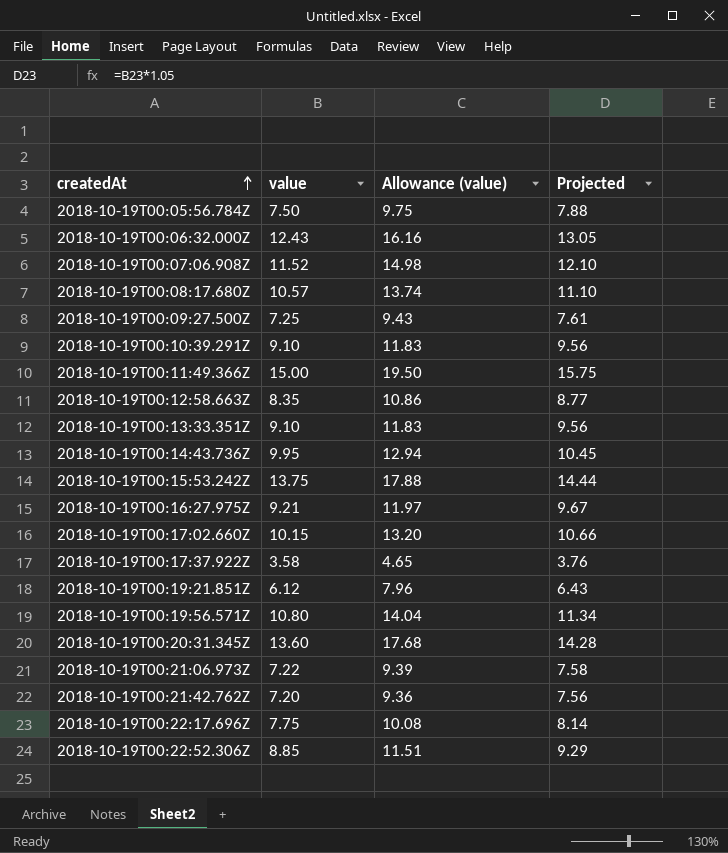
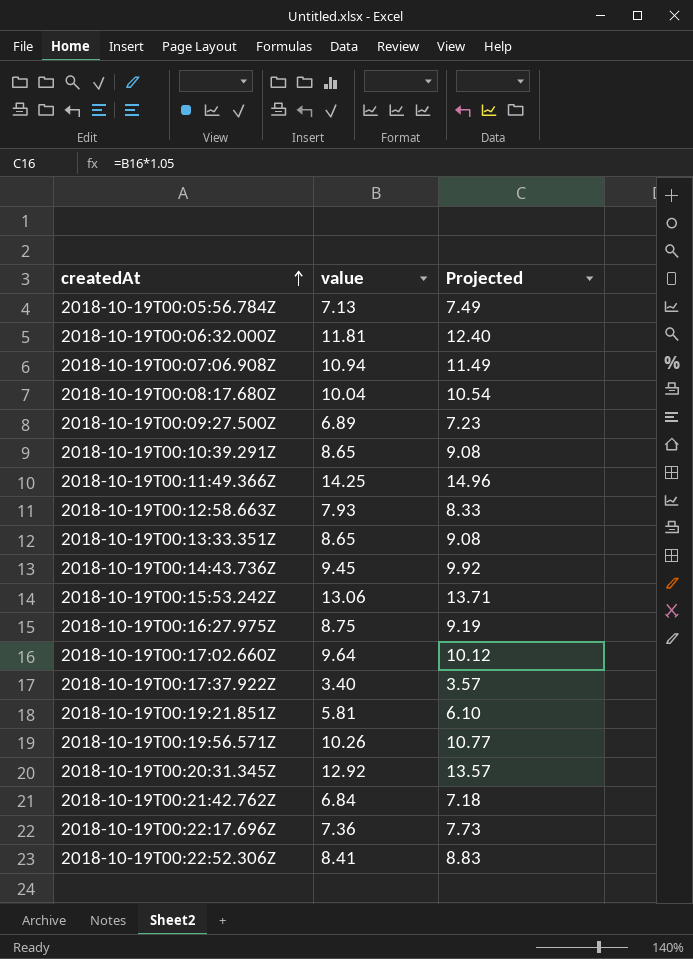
column Allowance (value) | formula: [value] * 1.3 -> none
row 2018-10-19T00:21:06.973Z: 7.22 | 9.39 | 7.58 -> none
2018-10-19T00:05:56.784Z | value: 7.50 -> 7.13
2018-10-19T00:05:56.784Z | Projected: 7.88 -> 7.49
2018-10-19T00:06:32.000Z | value: 12.43 -> 11.81
2018-10-19T00:06:32.000Z | Projected: 13.05 -> 12.40
2018-10-19T00:07:06.908Z | value: 11.52 -> 10.94
2018-10-19T00:07:06.908Z | Projected: 12.10 -> 11.49
2018-10-19T00:08:17.680Z | value: 10.57 -> 10.04
2018-10-19T00:08:17.680Z | Projected: 11.10 -> 10.54
2018-10-19T00:09:27.500Z | value: 7.25 -> 6.89
2018-10-19T00:09:27.500Z | Projected: 7.61 -> 7.23
2018-10-19T00:10:39.291Z | value: 9.10 -> 8.65
2018-10-19T00:10:39.291Z | Projected: 9.56 -> 9.08
2018-10-19T00:11:49.366Z | value: 15.00 -> 14.25
2018-10-19T00:11:49.366Z | Projected: 15.75 -> 14.96
2018-10-19T00:12:58.663Z | value: 8.35 -> 7.93
2018-10-19T00:12:58.663Z | Projected: 8.77 -> 8.33
2018-10-19T00:13:33.351Z | value: 9.10 -> 8.65
2018-10-19T00:13:33.351Z | Projected: 9.56 -> 9.08
2018-10-19T00:14:43.736Z | value: 9.95 -> 9.45
2018-10-19T00:14:43.736Z | Projected: 10.45 -> 9.92
2018-10-19T00:15:53.242Z | value: 13.75 -> 13.06
2018-10-19T00:15:53.242Z | Projected: 14.44 -> 13.71
2018-10-19T00:16:27.975Z | value: 9.21 -> 8.75
2018-10-19T00:16:27.975Z | Projected: 9.67 -> 9.19
2018-10-19T00:17:02.660Z | value: 10.15 -> 9.64
2018-10-19T00:17:02.660Z | Projected: 10.66 -> 10.12
2018-10-19T00:17:37.922Z | value: 3.58 -> 3.40
2018-10-19T00:17:37.922Z | Projected: 3.76 -> 3.57
2018-10-19T00:19:21.851Z | value: 6.12 -> 5.81
2018-10-19T00:19:21.851Z | Projected: 6.43 -> 6.10
2018-10-19T00:19:56.571Z | value: 10.80 -> 10.26
2018-10-19T00:19:56.571Z | Projected: 11.34 -> 10.77
2018-10-19T00:20:31.345Z | value: 13.60 -> 12.92
2018-10-19T00:20:31.345Z | Projected: 14.28 -> 13.57
2018-10-19T00:21:42.762Z | value: 7.20 -> 6.84
2018-10-19T00:21:42.762Z | Projected: 7.56 -> 7.18
2018-10-19T00:22:17.696Z | value: 7.75 -> 7.36
2018-10-19T00:22:17.696Z | Projected: 8.14 -> 7.73
2018-10-19T00:22:52.306Z | value: 8.85 -> 8.41
2018-10-19T00:22:52.306Z | Projected: 9.29 -> 8.83

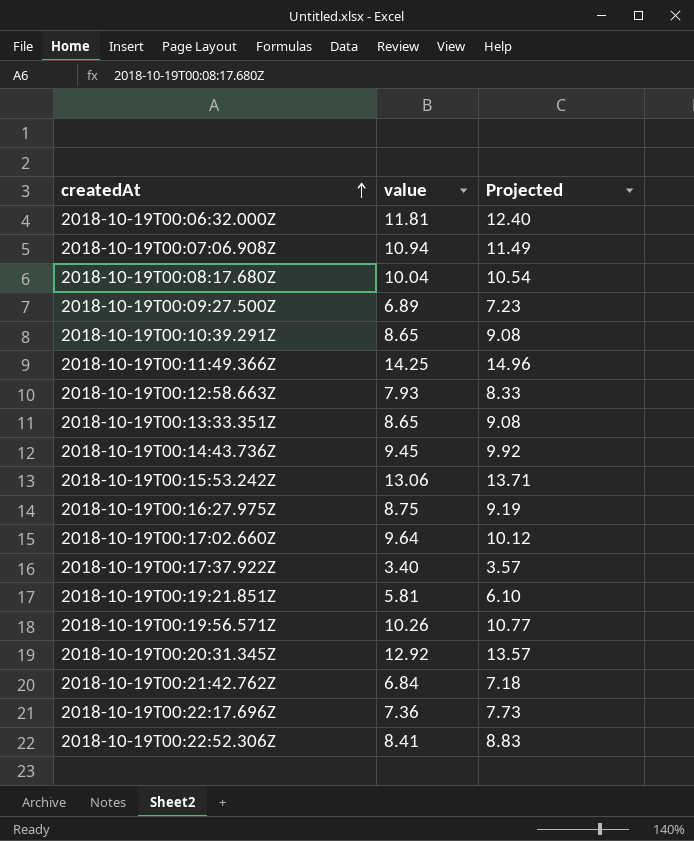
row 2018-10-19T00:05:56.784Z: 7.13 | 7.49 -> none

